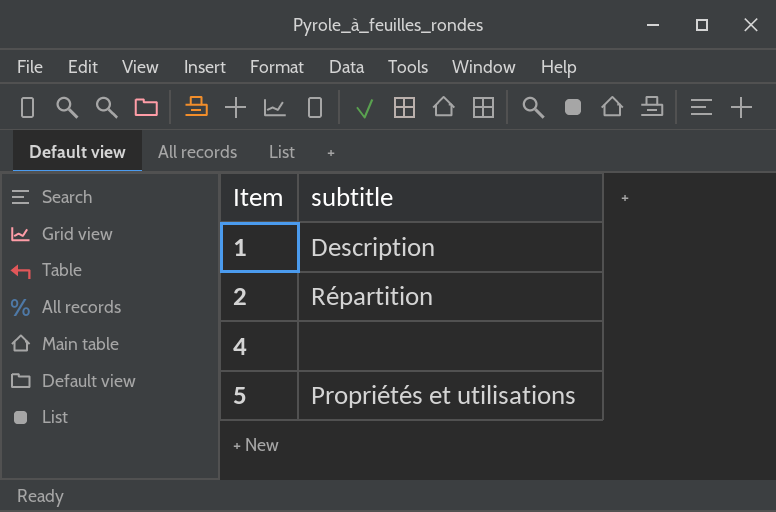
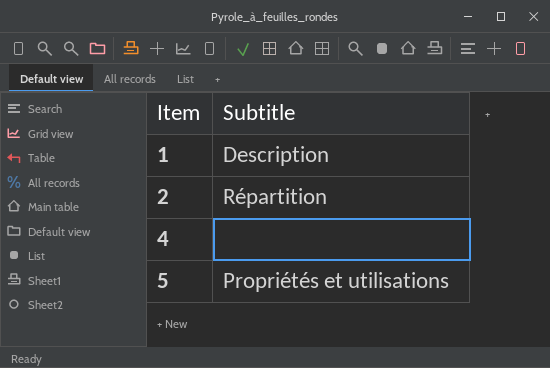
column name: subtitle -> Subtitle

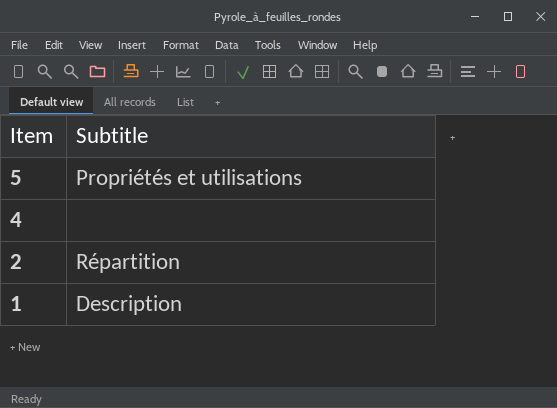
row order: Item ascending -> Item descending

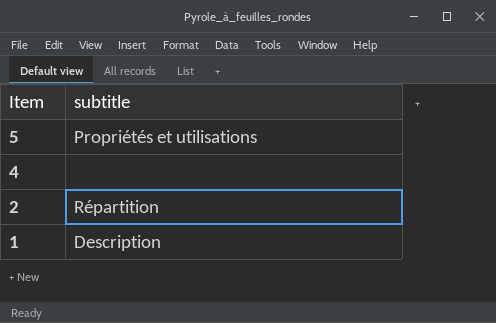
column name: Subtitle -> subtitle

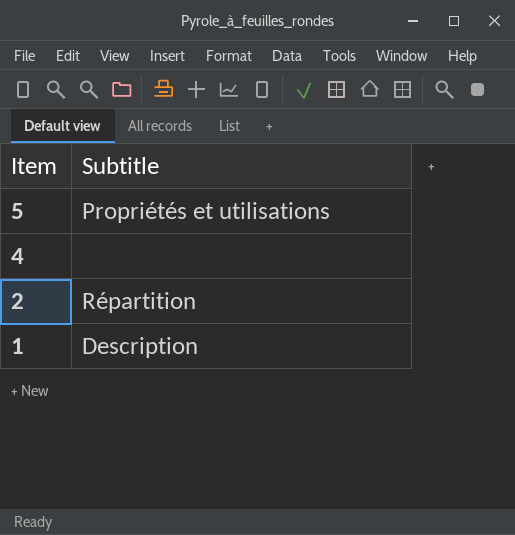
column name: subtitle -> Subtitle

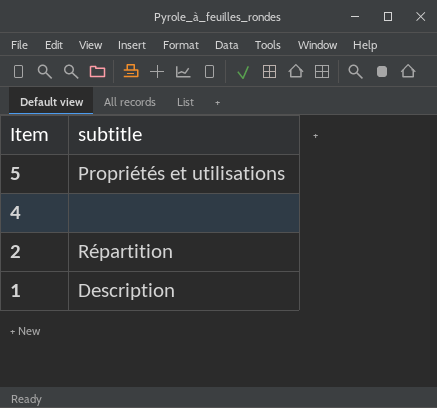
column name: Subtitle -> subtitle

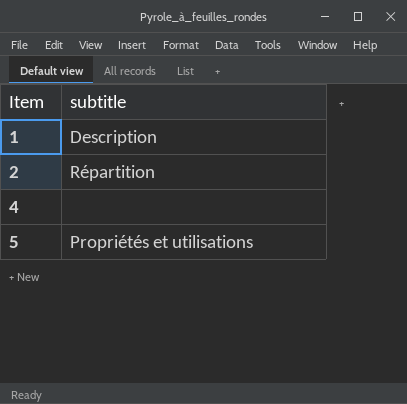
row order: Item descending -> Item ascending

